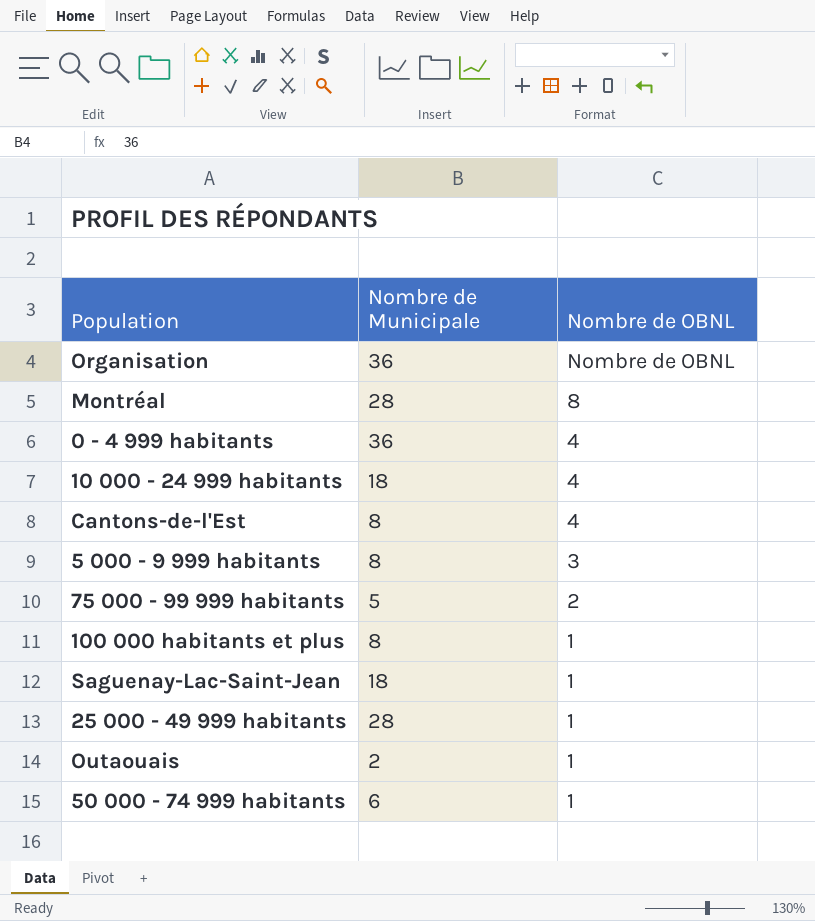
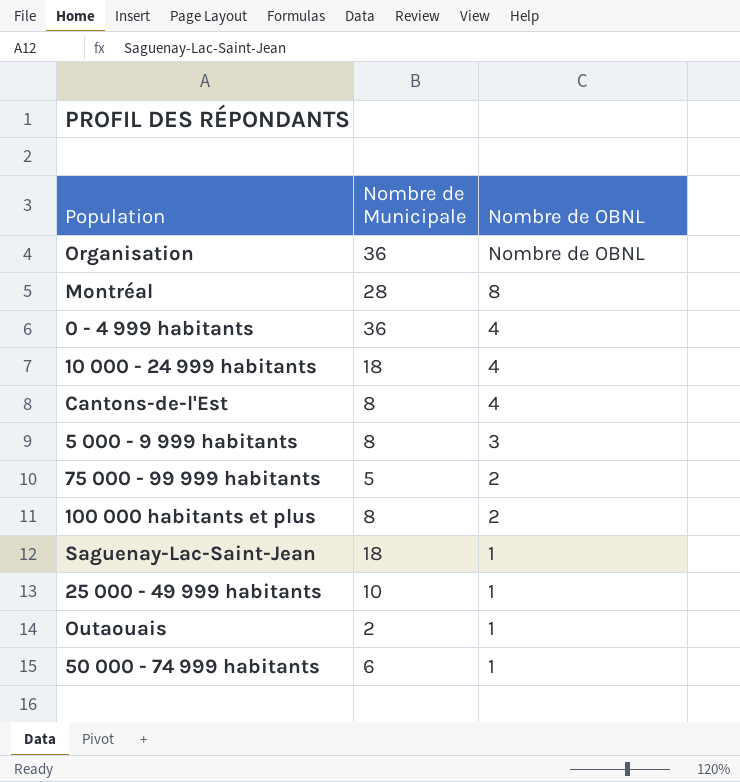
100 000 habitants et plus | Nombre de OBNL: 1 -> 2
25 000 - 49 999 habitants | Nombre de Municipale: 28 -> 10

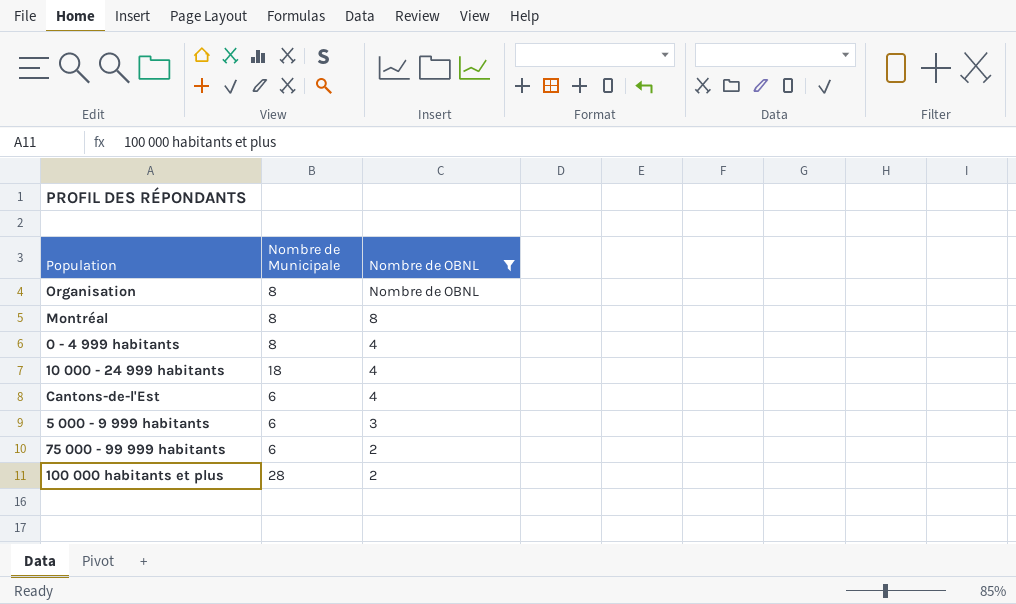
filter: none -> Nombre de OBNL != 1
Organisation | Nombre de Municipale: 36 -> 8
Montréal | Nombre de Municipale: 28 -> 8
0 - 4 999 habitants | Nombre de Municipale: 36 -> 8
Cantons-de-l'Est | Nombre de Municipale: 8 -> 6
5 000 - 9 999 habitants | Nombre de Municipale: 8 -> 6
75 000 - 99 999 habitants | Nombre de Municipale: 5 -> 6
100 000 habitants et plus | Nombre de Municipale: 8 -> 28

